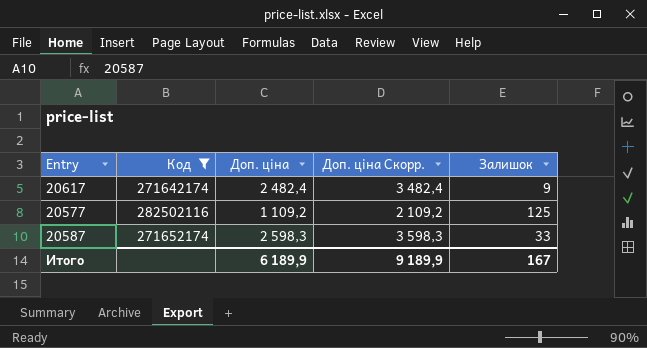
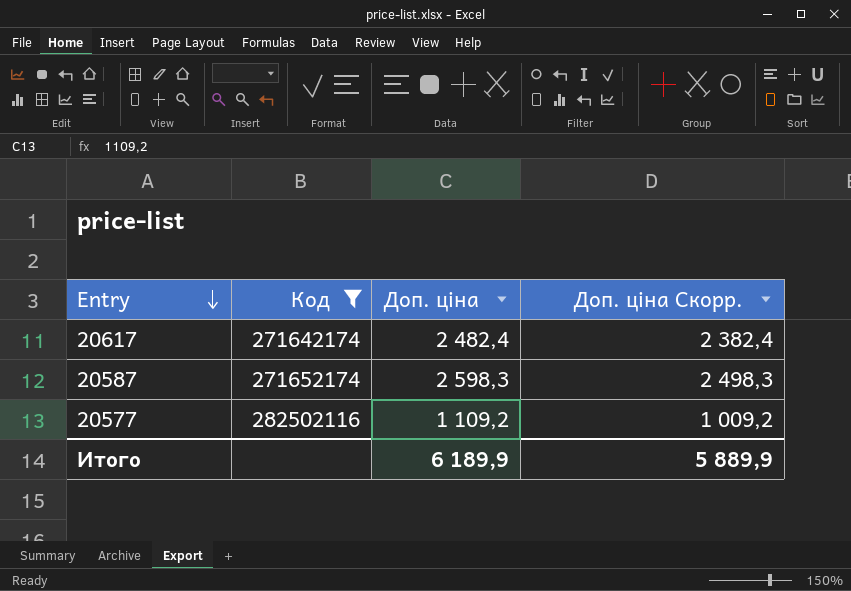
row order: none -> Entry descending
column Залишок | position: 5 -> none
column Доп. ціна Скорр. | formula: [Доп. ціна] + 1000 -> [Доп. ціна] - 100
Итого | Доп. ціна Скорр.: 9 189,9 -> 5 889,9

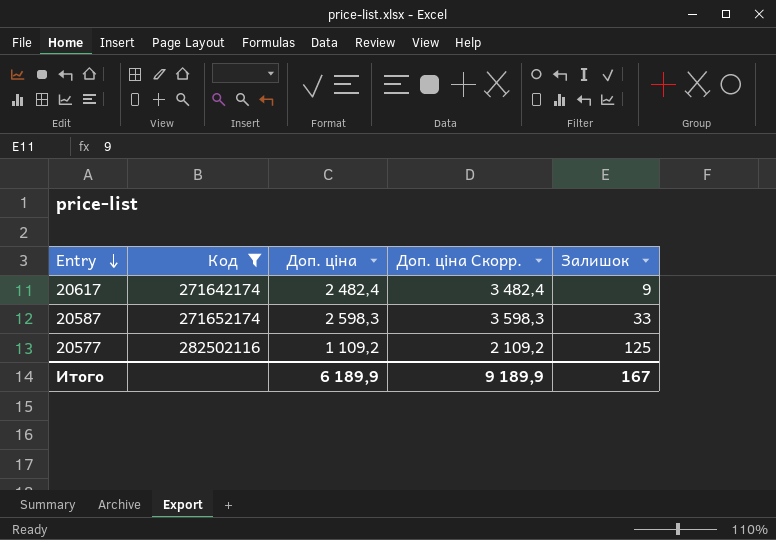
column Доп. ціна Скорр. | formula: [Доп. ціна] - 100 -> [Доп. ціна] + 1000
column Залишок | position: none -> 5
Итого | Доп. ціна Скорр.: 5 889,9 -> 9 189,9

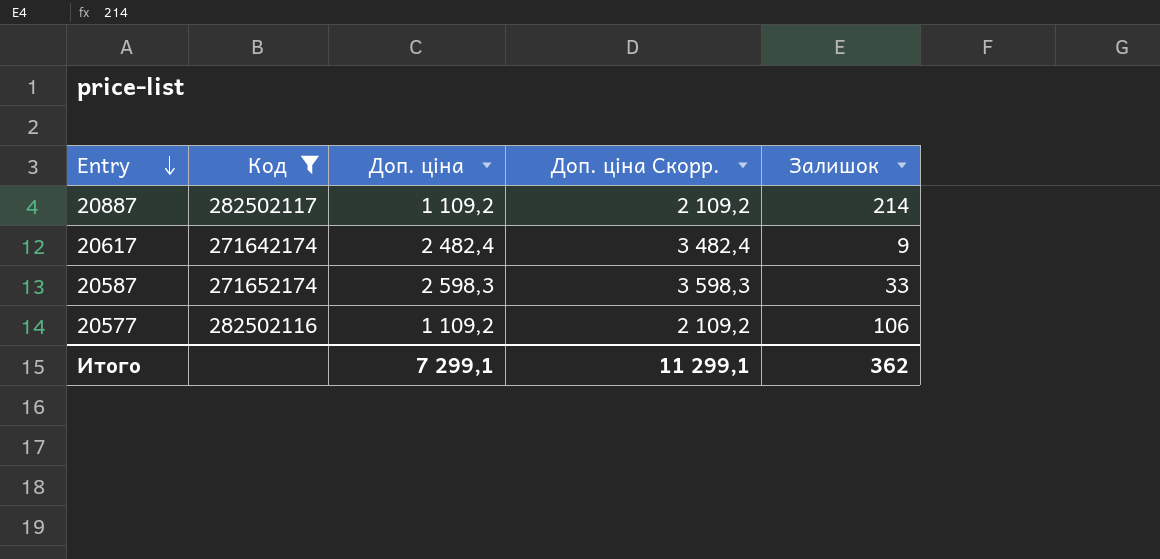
row 20887: none -> 282502117 | 1 109,2 | 2 109,2 | 214
20577 | Залишок: 125 -> 106
Итого | Доп. ціна: 6 189,9 -> 7 299,1
Итого | Доп. ціна Скорр.: 9 189,9 -> 11 299,1
Итого | Залишок: 167 -> 362

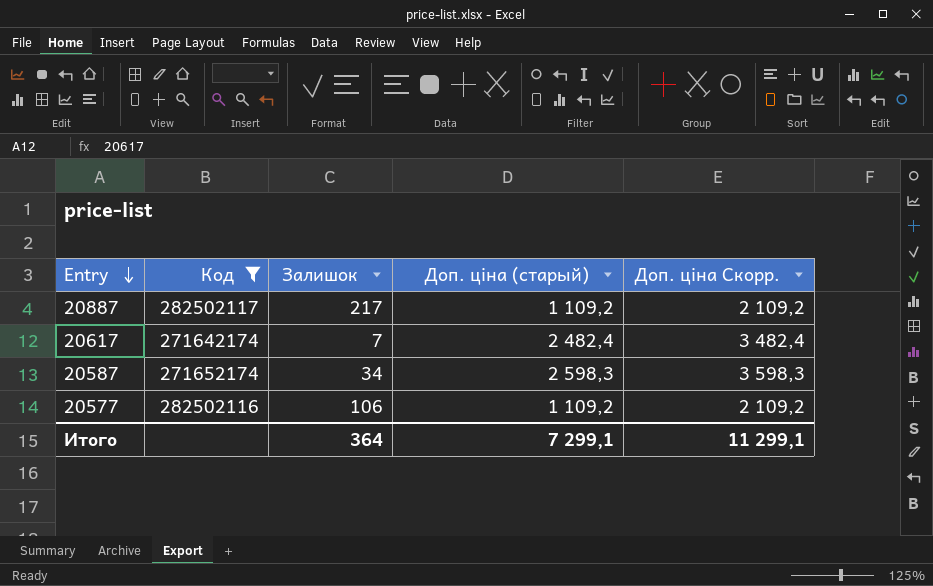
column Залишок | position: 5 -> 3
column name: Доп. ціна -> Доп. ціна (старый)
20887 | Залишок: 214 -> 217
20617 | Залишок: 9 -> 7
20587 | Залишок: 33 -> 34
Итого | Залишок: 362 -> 364

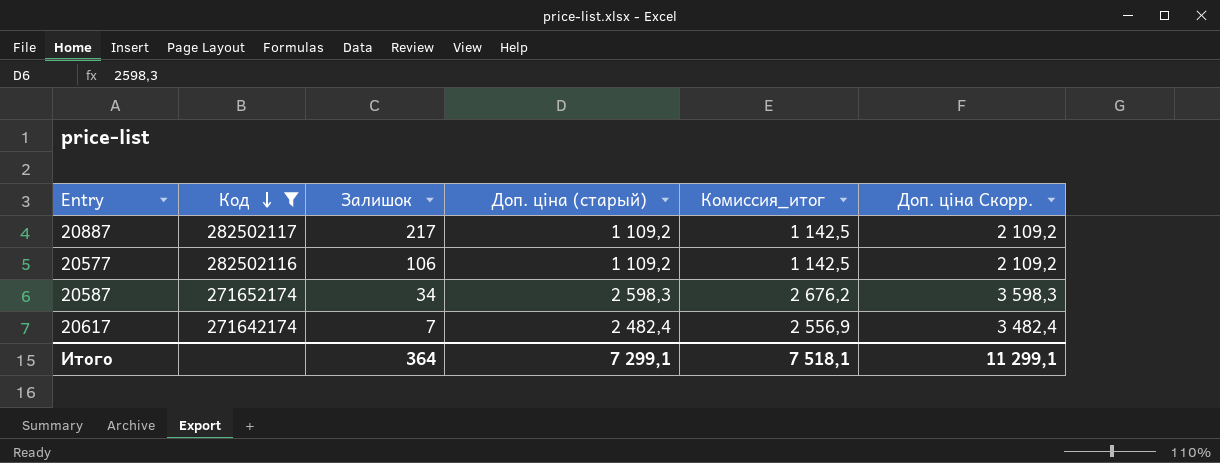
row order: Entry descending -> Код descending
column Комиссия_итог | formula: none -> [Доп. ціна (старый)] * 1,03

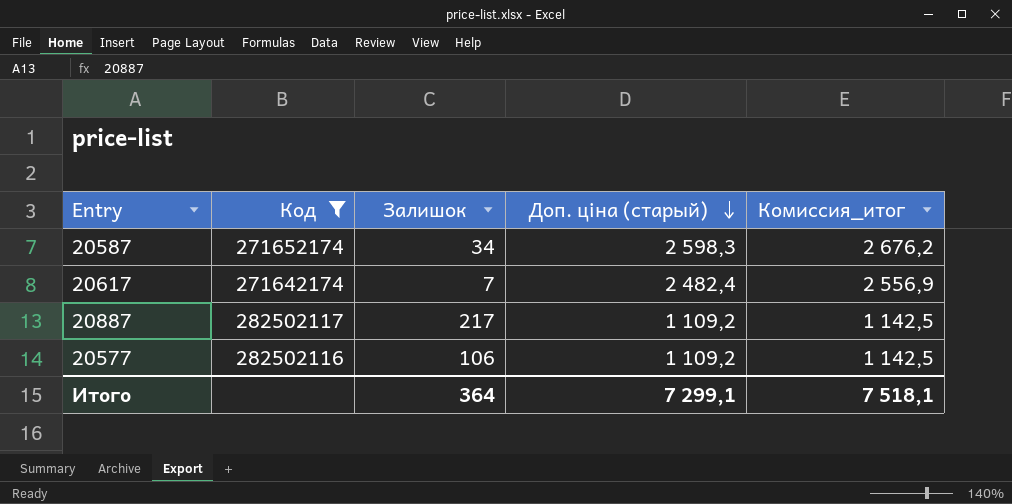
row order: Код descending -> Доп. ціна (старый) descending
column Доп. ціна Скорр. | formula: [Доп. ціна (старый)] + 1000 -> none

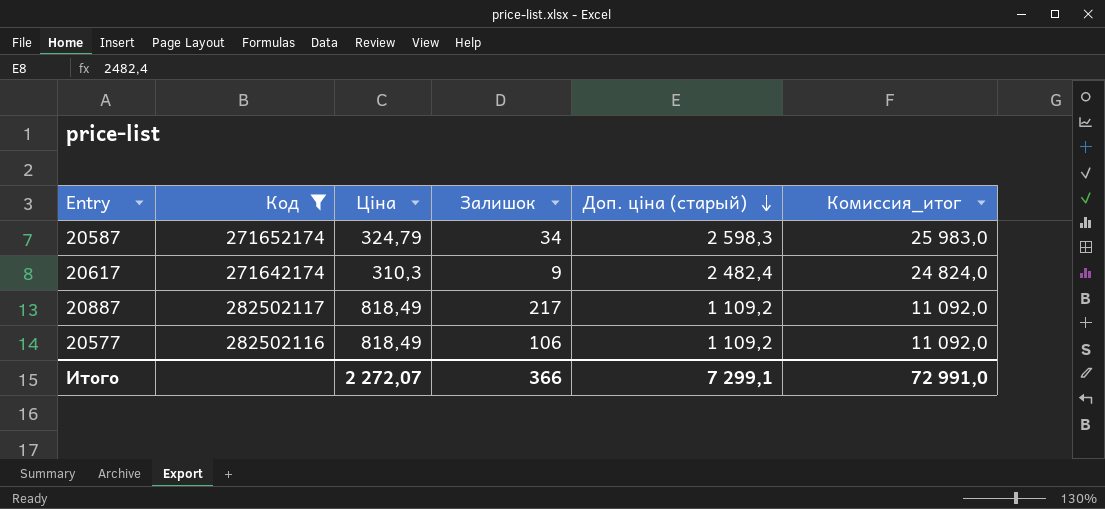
column Ціна | position: none -> 3
column Комиссия_итог | formula: [Доп. ціна (старый)] * 1,03 -> [Доп. ціна (старый)] * 10
20617 | Залишок: 7 -> 9
Итого | Залишок: 364 -> 366
Итого | Комиссия_итог: 7 518,1 -> 72 991,0

